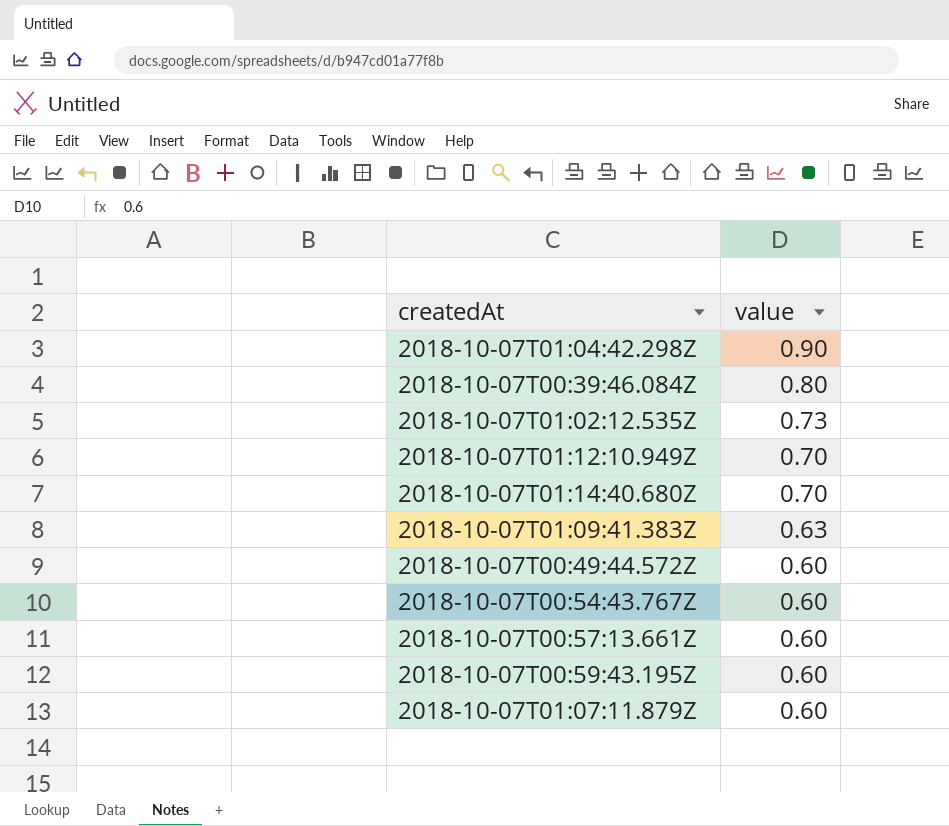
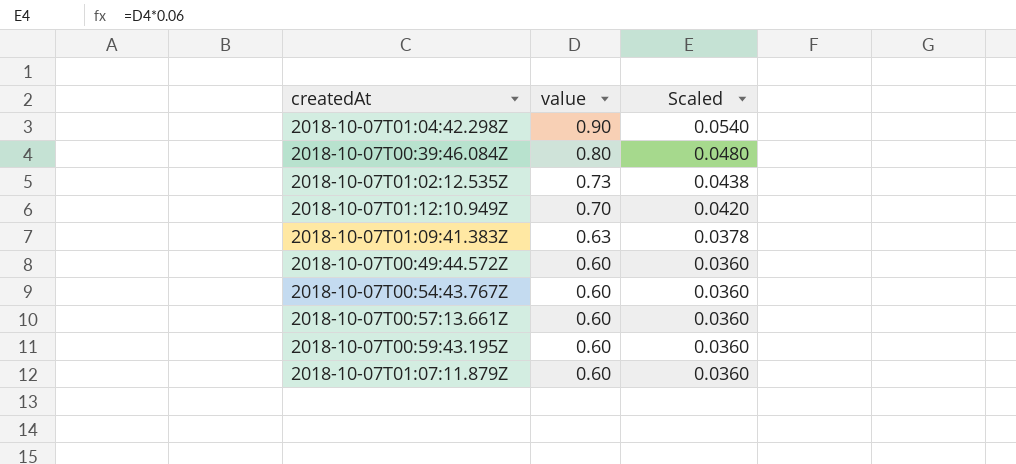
column Scaled | formula: none -> [value] * 0.06
row 2018-10-07T01:14:40.680Z: 0.70 -> none

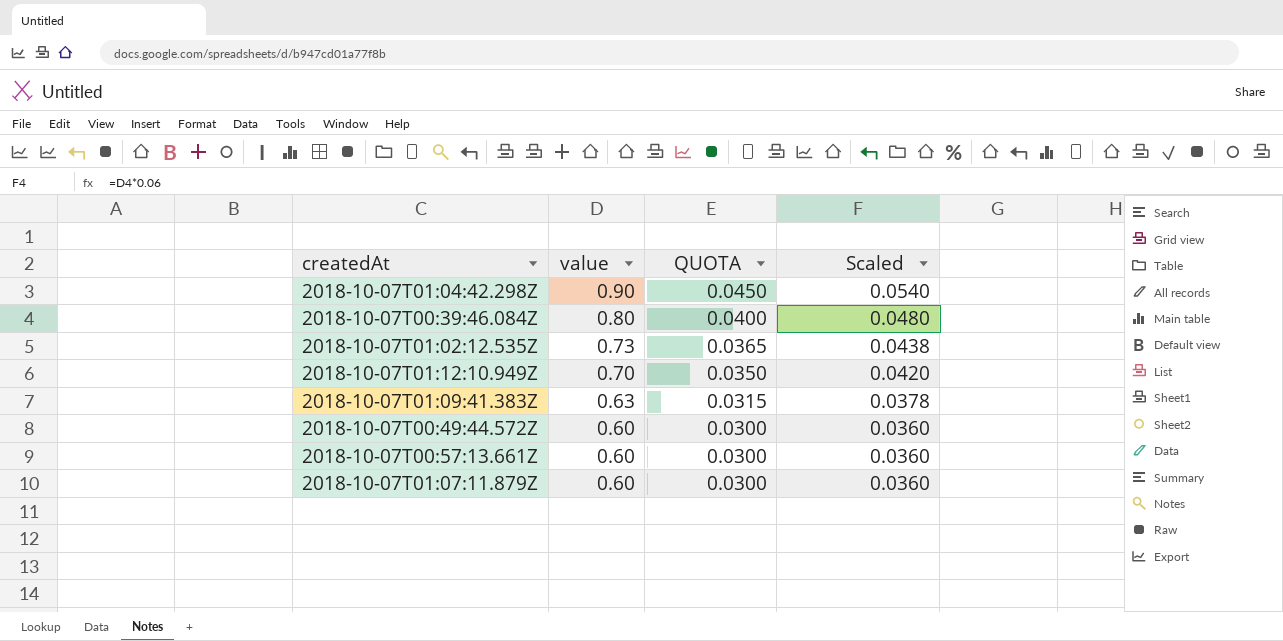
column QUOTA | formula: none -> [value] * 0.05
row 2018-10-07T00:54:43.767Z: 0.60 | 0.0360 -> none
row 2018-10-07T00:59:43.195Z: 0.60 | 0.0360 -> none

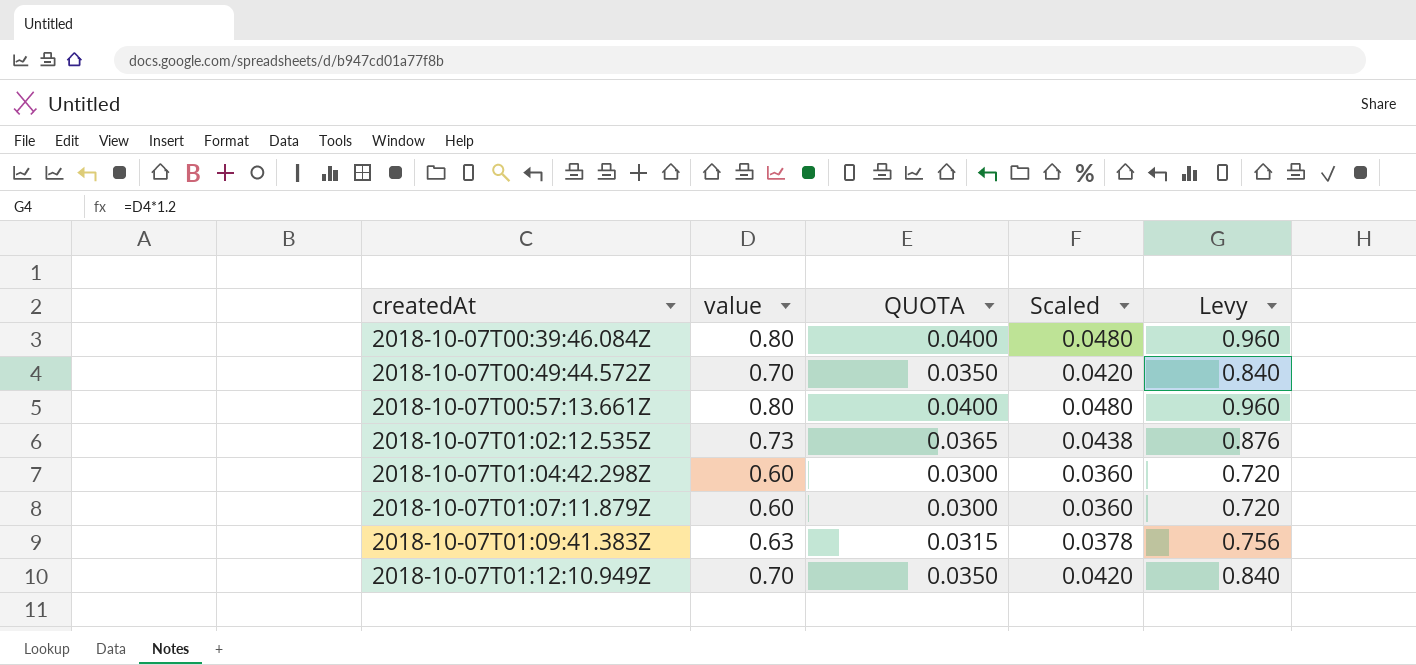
row order: value descending -> createdAt ascending
column Levy | formula: none -> [value] * 1.2
2018-10-07T00:49:44.572Z | value: 0.60 -> 0.70
2018-10-07T00:49:44.572Z | QUOTA: 0.0300 -> 0.0350
2018-10-07T00:49:44.572Z | Scaled: 0.0360 -> 0.0420
2018-10-07T00:57:13.661Z | value: 0.60 -> 0.80
2018-10-07T00:57:13.661Z | QUOTA: 0.0300 -> 0.0400
2018-10-07T00:57:13.661Z | Scaled: 0.0360 -> 0.0480
2018-10-07T01:04:42.298Z | value: 0.90 -> 0.60
2018-10-07T01:04:42.298Z | QUOTA: 0.0450 -> 0.0300
2018-10-07T01:04:42.298Z | Scaled: 0.0540 -> 0.0360

